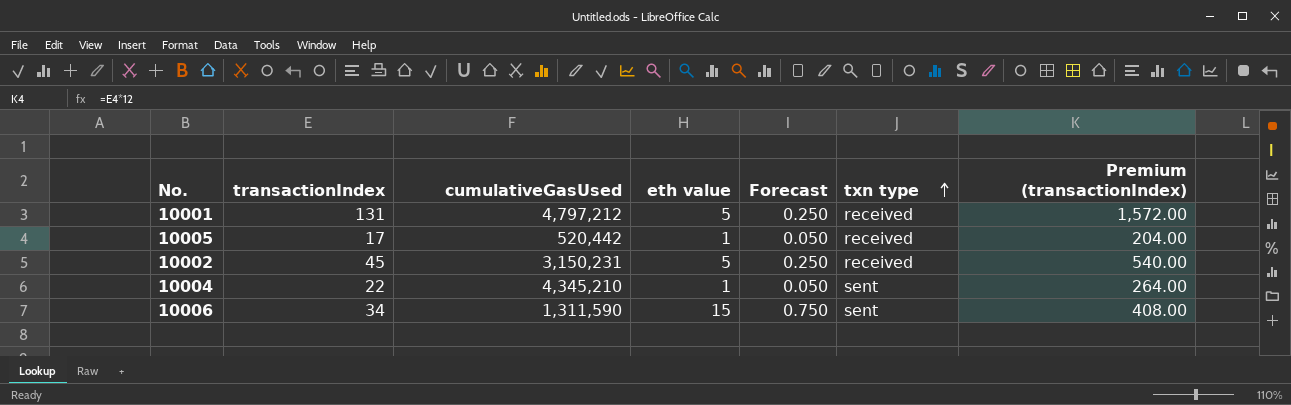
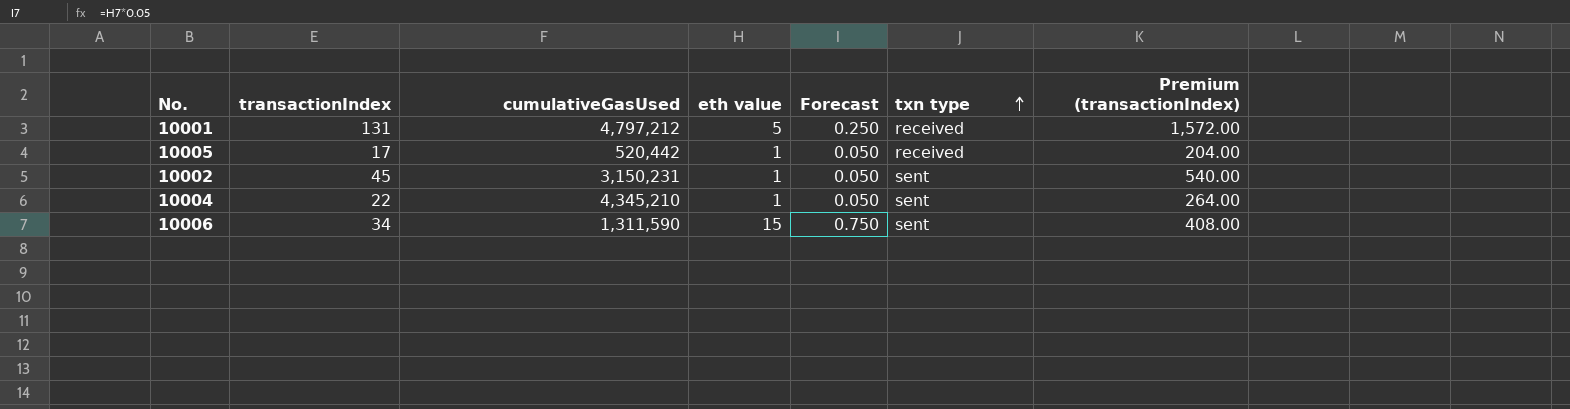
10002 | eth value: 5 -> 1
10002 | Forecast: 0.250 -> 0.050
10002 | txn type: received -> sent

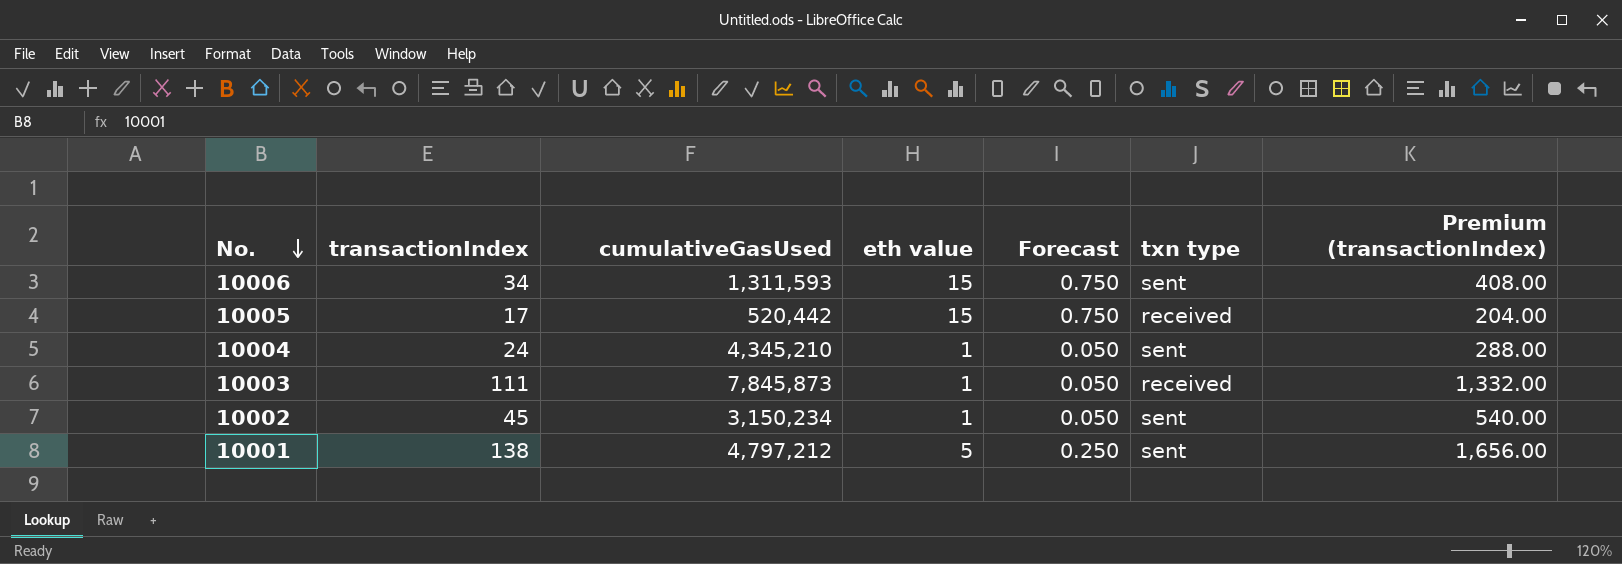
row order: txn type ascending -> No. descending
10006 | cumulativeGasUsed: 1,311,590 -> 1,311,593
10005 | eth value: 1 -> 15
10005 | Forecast: 0.050 -> 0.750
10004 | transactionIndex: 22 -> 24
10004 | Premium (transactionIndex): 264.00 -> 288.00
row 10003: none -> 111 | 7,845,873 | 1 | 0.050 | received | 1,332.00
10002 | cumulativeGasUsed: 3,150,231 -> 3,150,234
10001 | transactionIndex: 131 -> 138
10001 | txn type: received -> sent
10001 | Premium (transactionIndex): 1,572.00 -> 1,656.00

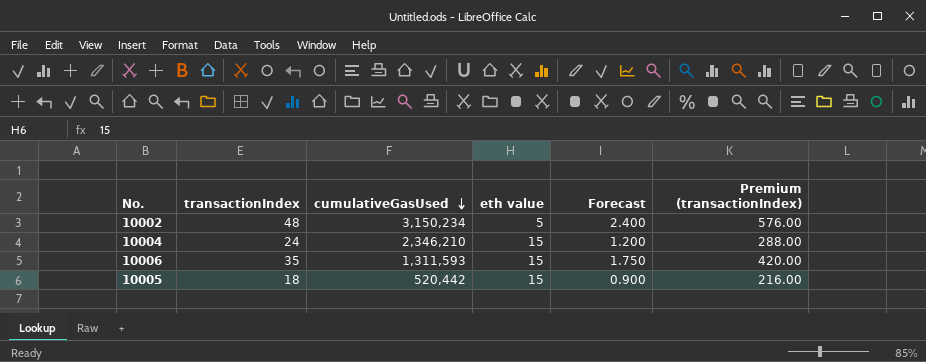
row order: No. descending -> cumulativeGasUsed descending
column txn type | position: 6 -> none
column Forecast | formula: [eth value] * 0.05 -> [transactionIndex] * 0.05
row 10003: 111 | 7,845,873 | 1 | 0.050 | received | 1,332.00 -> none
row 10001: 138 | 4,797,212 | 5 | 0.250 | sent | 1,656.00 -> none
10002 | transactionIndex: 45 -> 48
10002 | eth value: 1 -> 5
10002 | Premium (transactionIndex): 540.00 -> 576.00
10004 | cumulativeGasUsed: 4,345,210 -> 2,346,210
10004 | eth value: 1 -> 15
10006 | transactionIndex: 34 -> 35
10006 | Premium (transactionIndex): 408.00 -> 420.00
10005 | transactionIndex: 17 -> 18
10005 | Premium (transactionIndex): 204.00 -> 216.00

